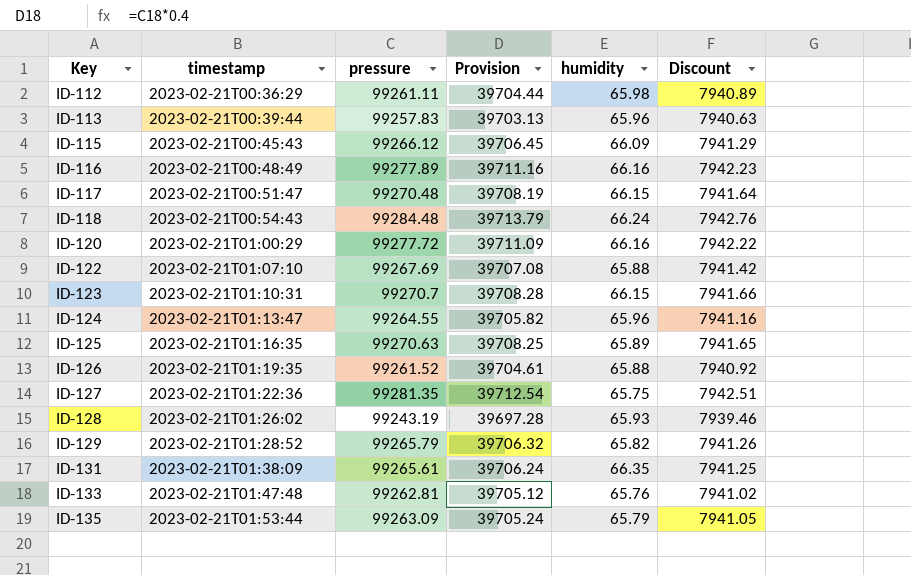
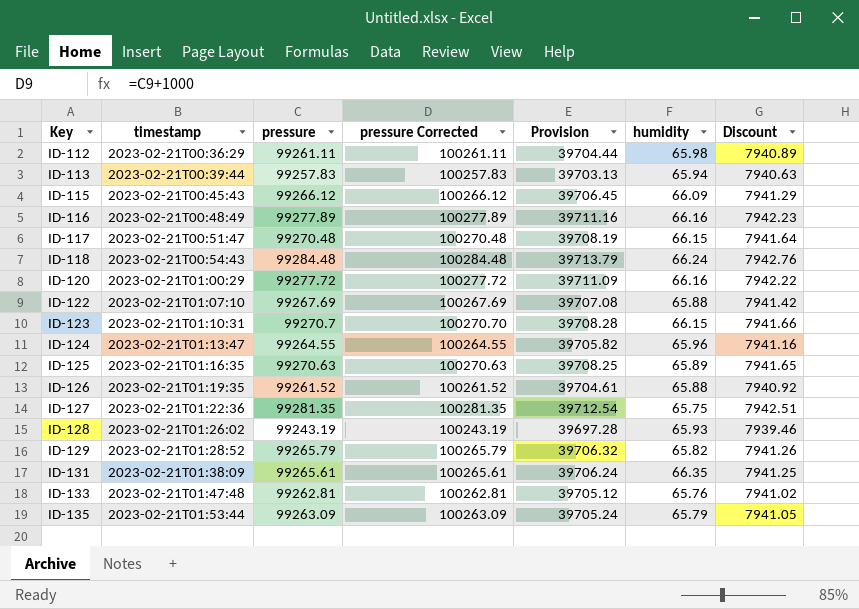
column pressure Corrected | formula: none -> [pressure] + 1000
ID-113 | humidity: 65.96 -> 65.94

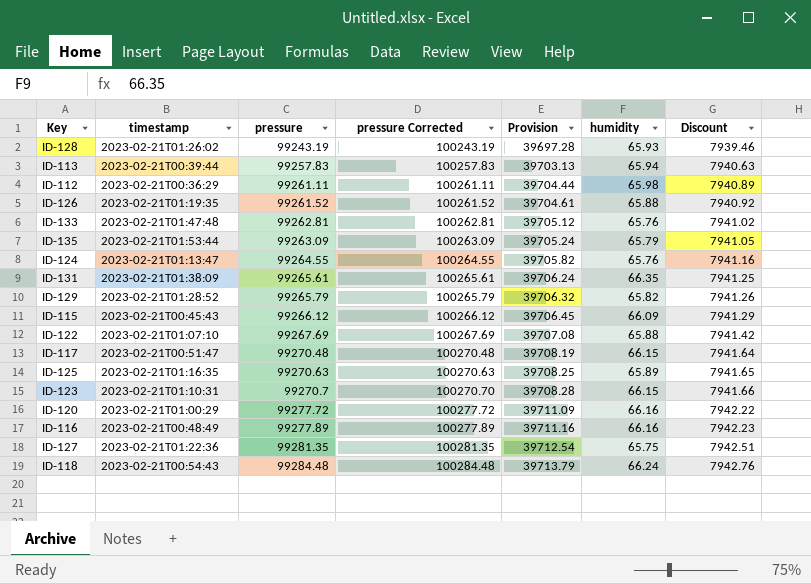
row order: Key ascending -> pressure ascending
ID-124 | humidity: 65.96 -> 65.76

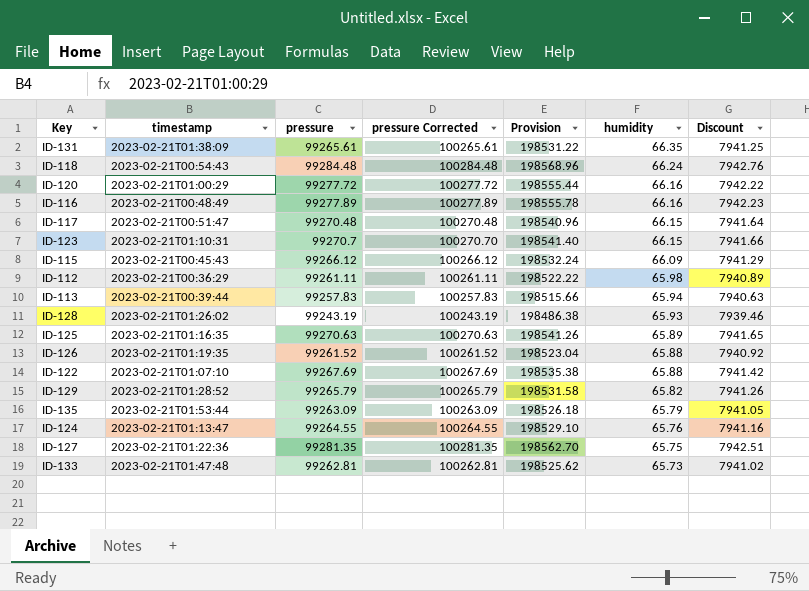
row order: pressure ascending -> humidity descending
column Provision | formula: [pressure] * 0.4 -> [pressure] * 2
ID-133 | humidity: 65.76 -> 65.73

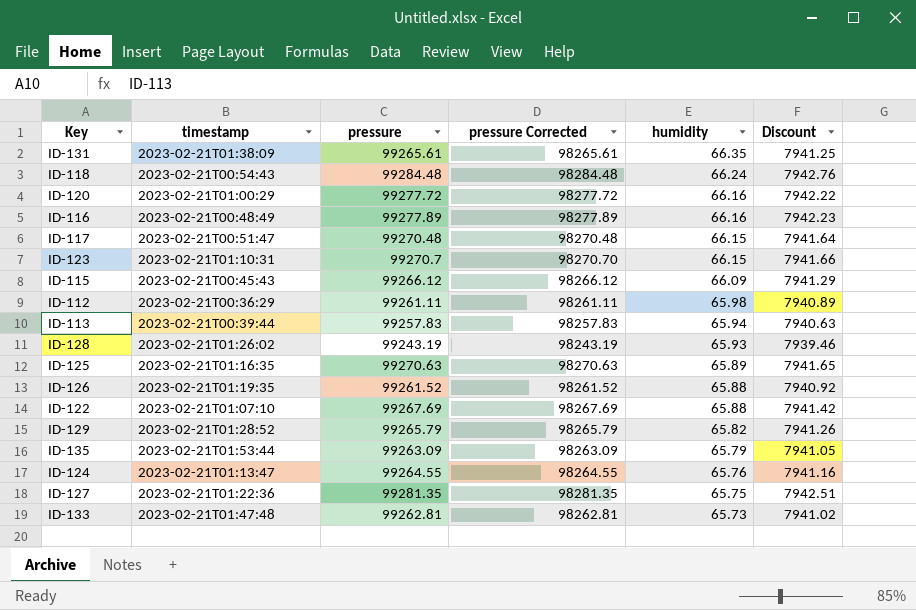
column Provision | formula: [pressure] * 2 -> none
column pressure Corrected | formula: [pressure] + 1000 -> [pressure] - 1000

